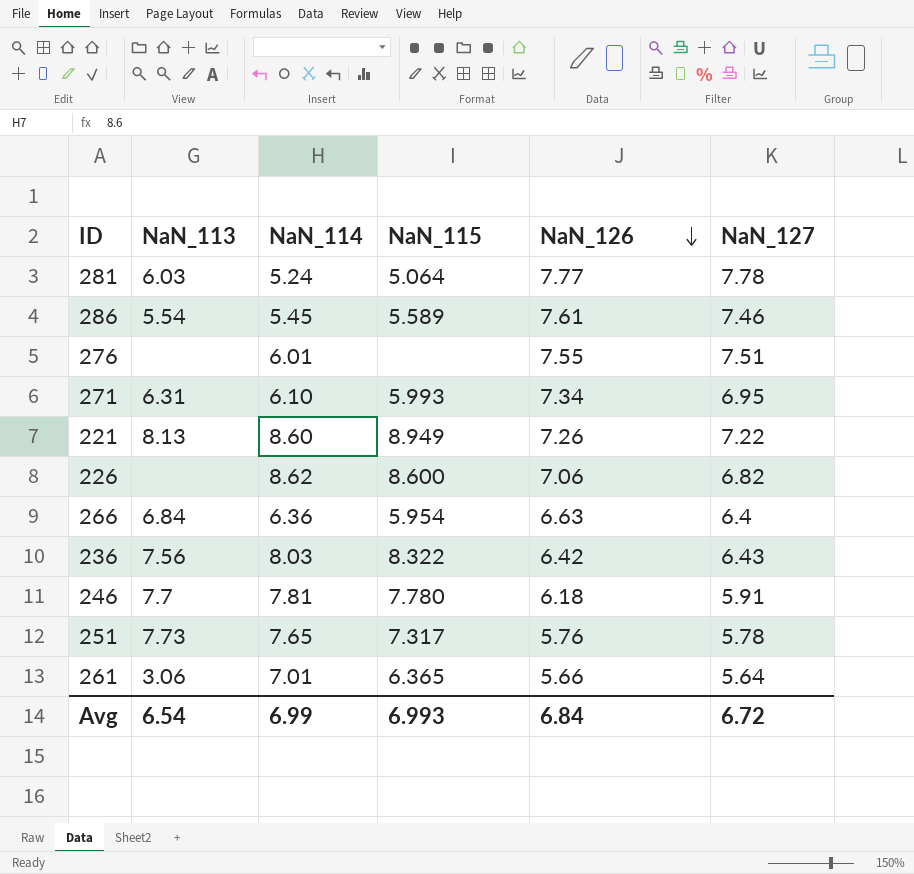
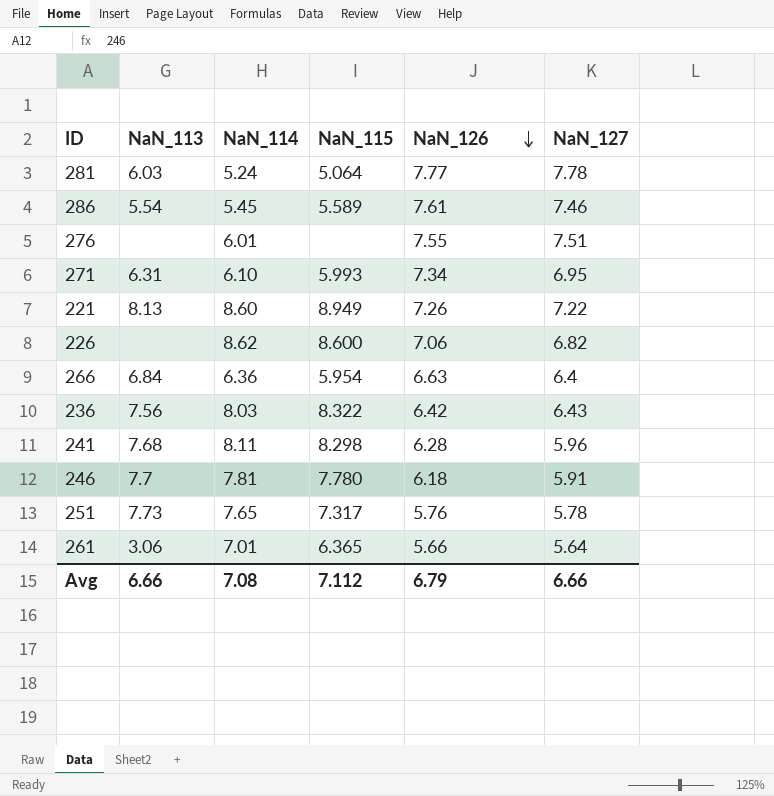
row 241: none -> 7.68 | 8.11 | 8.298 | 6.28 | 5.96
Avg | NaN_113: 6.54 -> 6.66
Avg | NaN_114: 6.99 -> 7.08
Avg | NaN_115: 6.993 -> 7.112
Avg | NaN_126: 6.84 -> 6.79
Avg | NaN_127: 6.72 -> 6.66

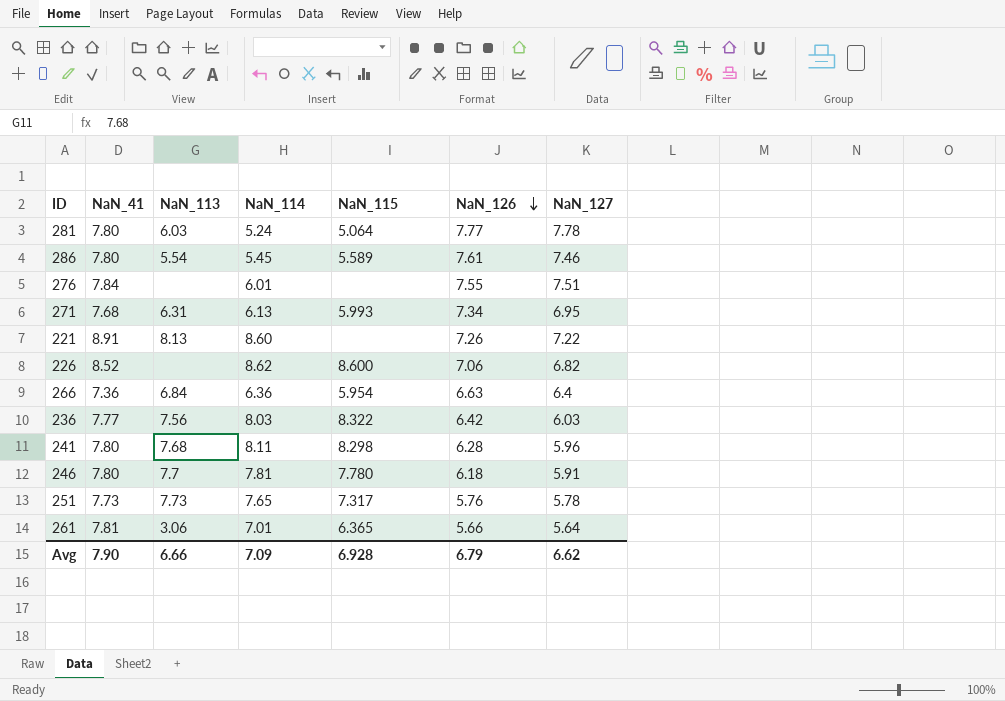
column NaN_41 | position: none -> 2
271 | NaN_114: 6.10 -> 6.13
221 | NaN_115: 8.949 -> none
236 | NaN_127: 6.43 -> 6.03
Avg | NaN_114: 7.08 -> 7.09
Avg | NaN_115: 7.112 -> 6.928
Avg | NaN_127: 6.66 -> 6.62

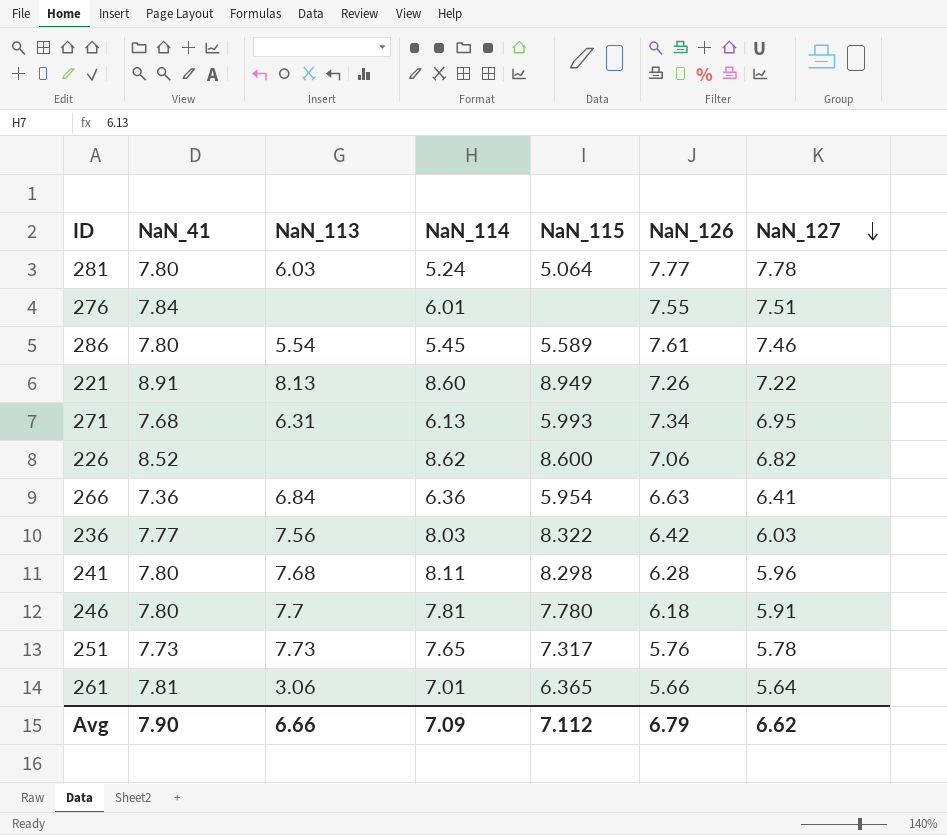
row order: NaN_126 descending -> NaN_127 descending
221 | NaN_115: none -> 8.949
266 | NaN_127: 6.4 -> 6.41
Avg | NaN_115: 6.928 -> 7.112

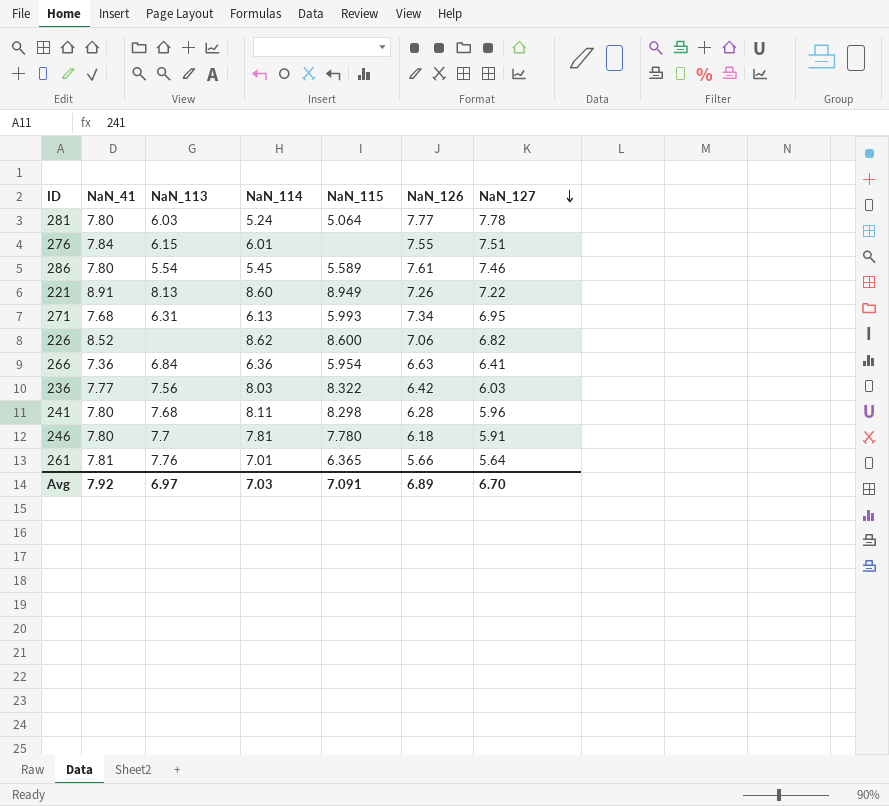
row 251: 7.73 | 7.73 | 7.65 | 7.317 | 5.76 | 5.78 -> none
276 | NaN_113: none -> 6.15
261 | NaN_113: 3.06 -> 7.76
Avg | NaN_41: 7.90 -> 7.92
Avg | NaN_113: 6.66 -> 6.97
Avg | NaN_114: 7.09 -> 7.03
Avg | NaN_115: 7.112 -> 7.091
Avg | NaN_126: 6.79 -> 6.89
Avg | NaN_127: 6.62 -> 6.70

